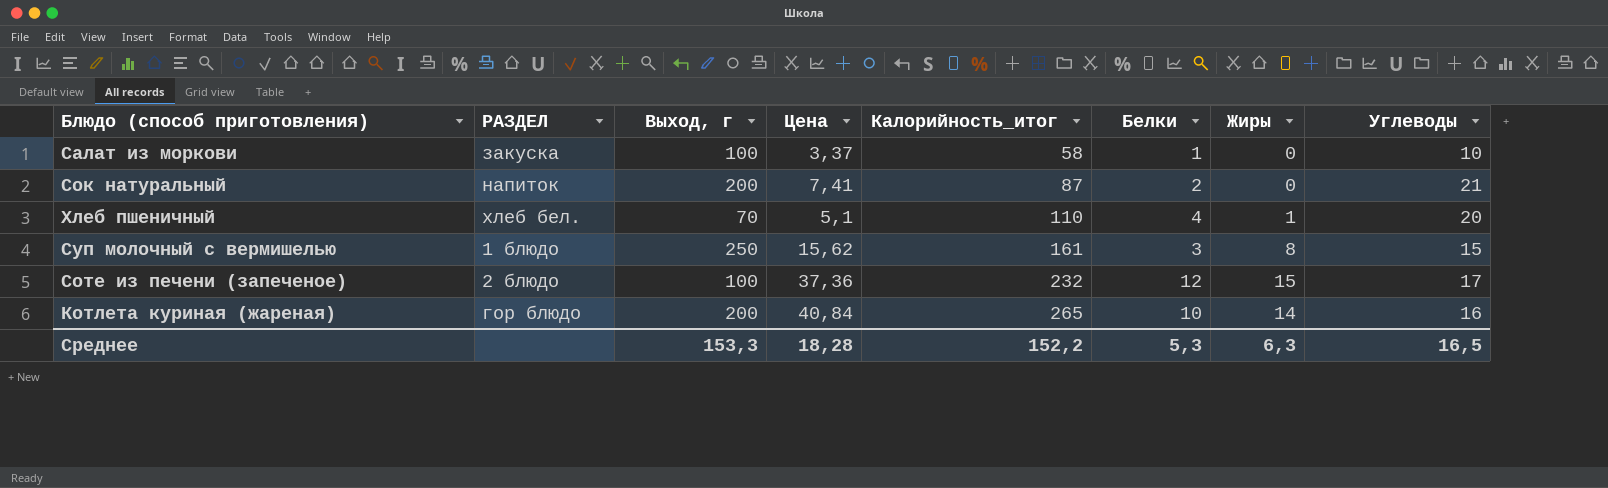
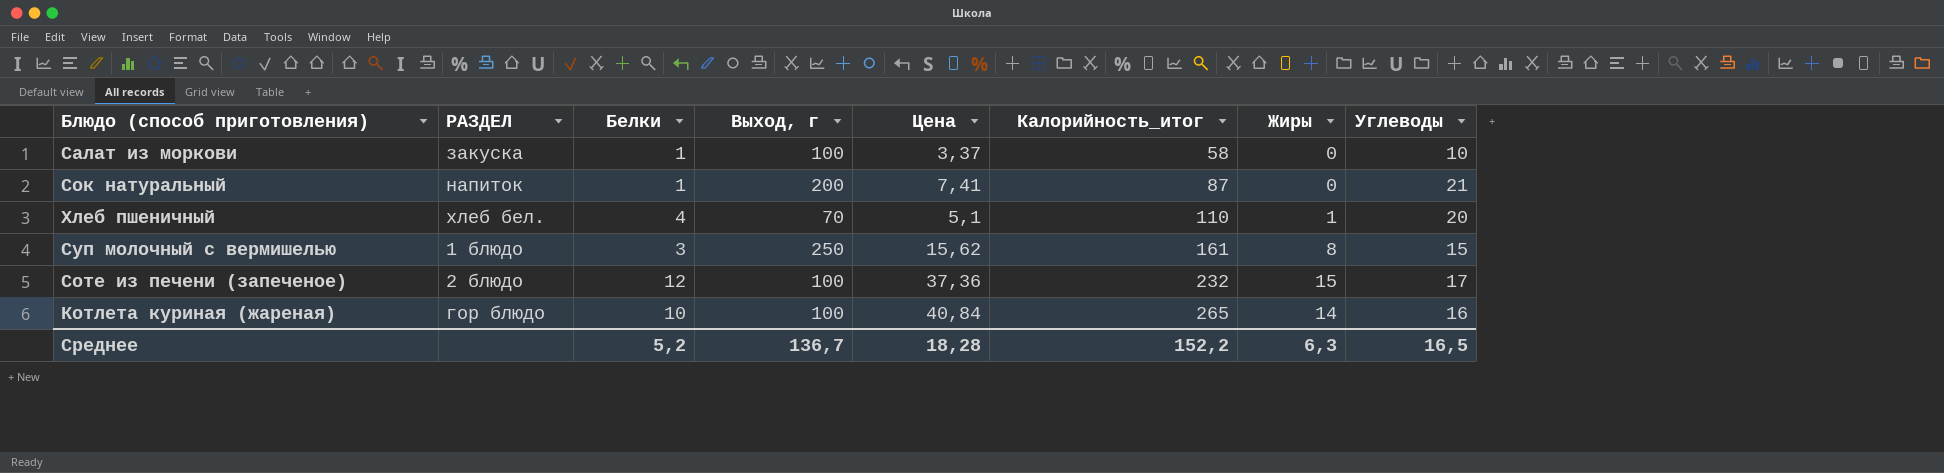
column Белки | position: 6 -> 3
Сок натуральный | Белки: 2 -> 1
Котлета куриная (жареная) | Выход, г: 200 -> 100
Среднее | Белки: 5,3 -> 5,2
Среднее | Выход, г: 153,3 -> 136,7

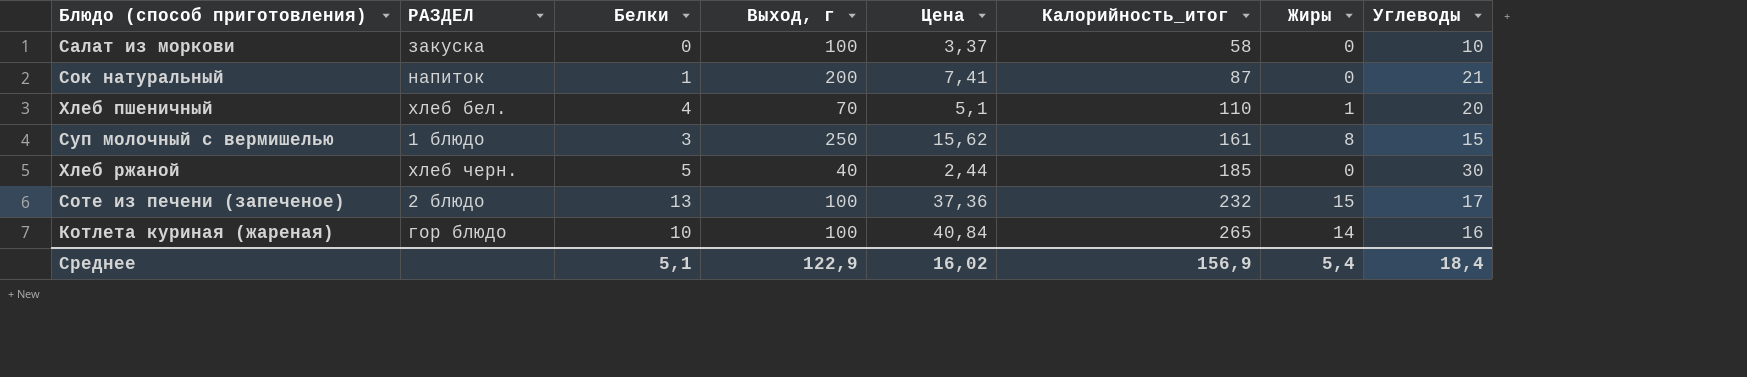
Салат из моркови | Белки: 1 -> 0
row Хлеб ржаной: none -> хлеб черн. | 5 | 40 | 2,44 | 185 | 0 | 30
Соте из печени (запеченое) | Белки: 12 -> 13
Среднее | Белки: 5,2 -> 5,1
Среднее | Выход, г: 136,7 -> 122,9
Среднее | Цена: 18,28 -> 16,02
Среднее | Калорийность_итог: 152,2 -> 156,9
Среднее | Жиры: 6,3 -> 5,4
Среднее | Углеводы: 16,5 -> 18,4

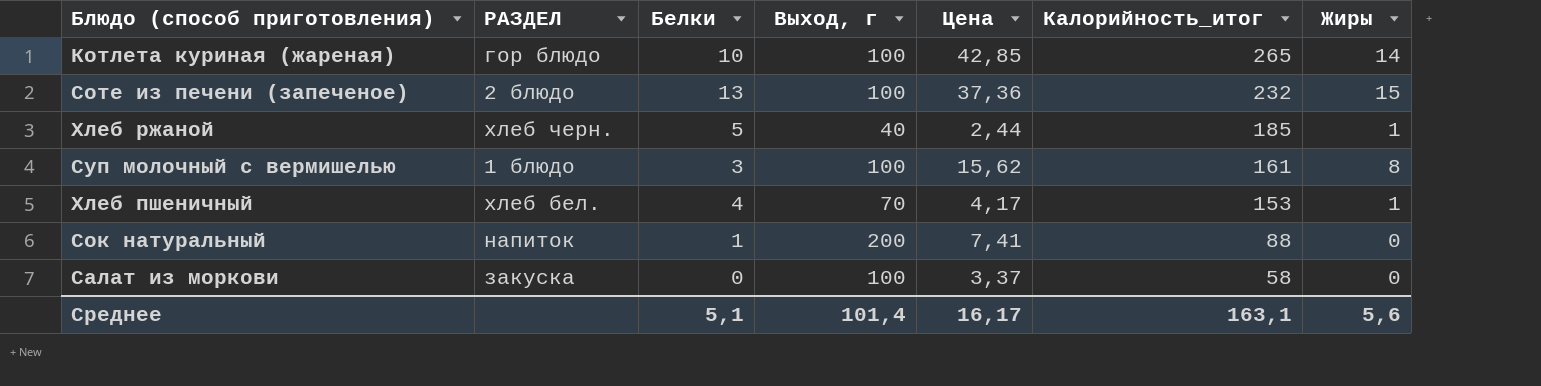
row order: Калорийность_итог ascending -> Калорийность_итог descending
column Углеводы | position: 8 -> none
Котлета куриная (жареная) | Цена: 40,84 -> 42,85
Хлеб ржаной | Жиры: 0 -> 1
Суп молочный с вермишелью | Выход, г: 250 -> 100
Хлеб пшеничный | Цена: 5,1 -> 4,17
Хлеб пшеничный | Калорийность_итог: 110 -> 153
Сок натуральный | Калорийность_итог: 87 -> 88
Среднее | Выход, г: 122,9 -> 101,4
Среднее | Цена: 16,02 -> 16,17
Среднее | Калорийность_итог: 156,9 -> 163,1
Среднее | Жиры: 5,4 -> 5,6

